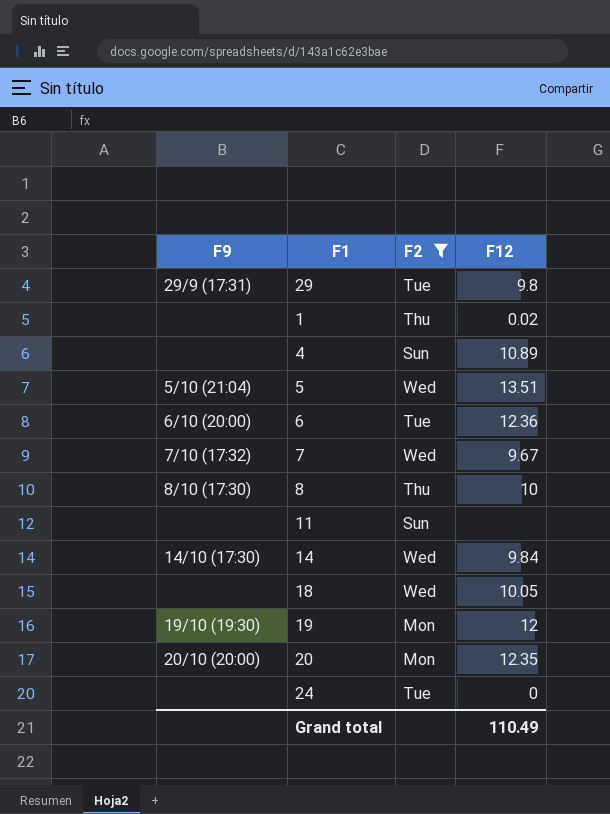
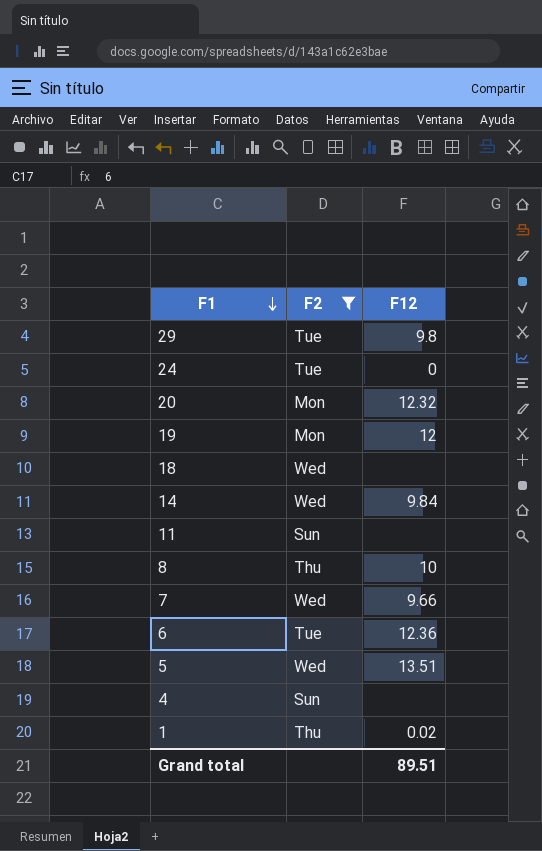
row order: none -> F1 descending
column F9 | position: 1 -> none
20 | F12: 12.35 -> 12.32
18 | F12: 10.05 -> none
7 | F12: 9.67 -> 9.66
4 | F12: 10.89 -> none
Grand total | F12: 110.49 -> 89.51

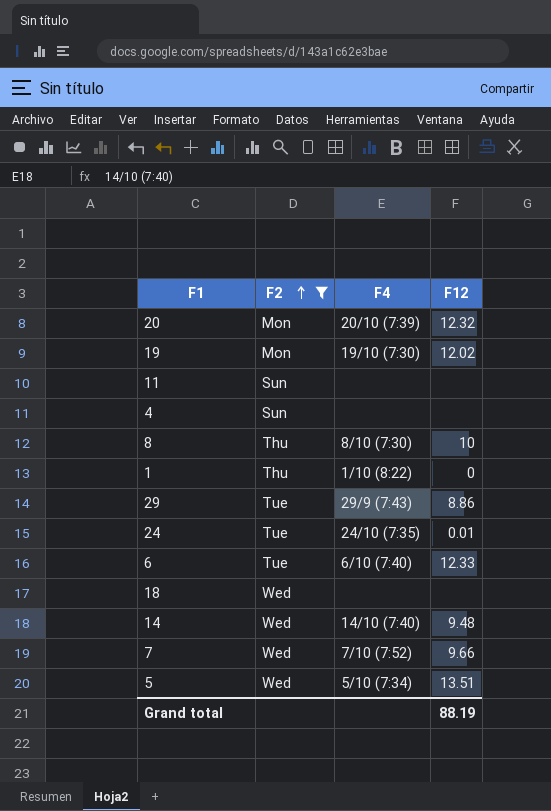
row order: F1 descending -> F2 ascending
column F4 | position: none -> 3
19 | F12: 12 -> 12.02
1 | F12: 0.02 -> 0
29 | F12: 9.8 -> 8.86
24 | F12: 0 -> 0.01
6 | F12: 12.36 -> 12.33
14 | F12: 9.84 -> 9.48
Grand total | F12: 89.51 -> 88.19

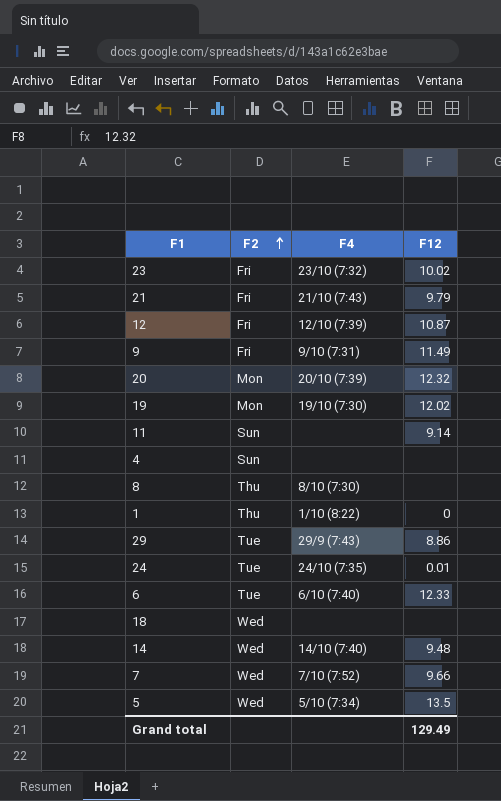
filter: F2 != Fri -> none
11 | F12: none -> 9.14
8 | F12: 10 -> none
5 | F12: 13.51 -> 13.5
Grand total | F12: 88.19 -> 129.49

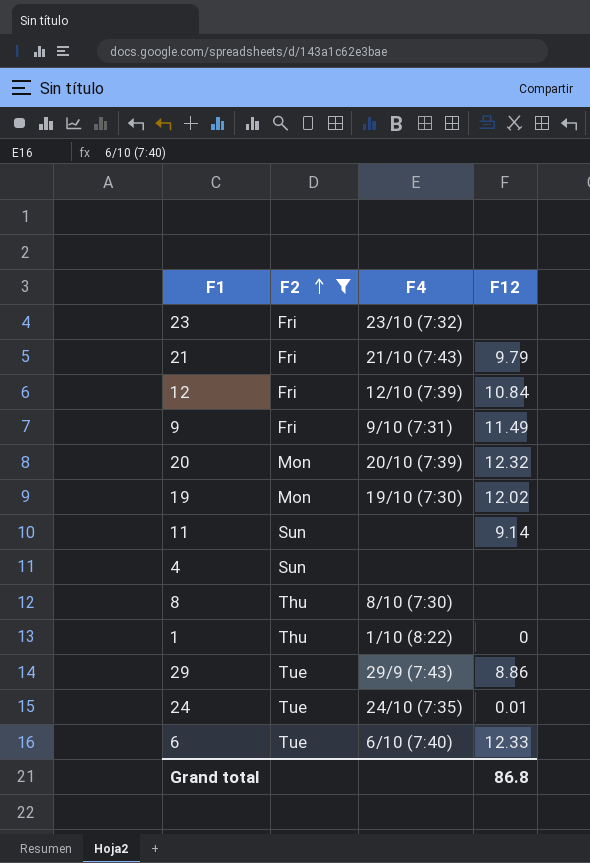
filter: none -> F2 != Wed
23 | F12: 10.02 -> none
12 | F12: 10.87 -> 10.84
Grand total | F12: 129.49 -> 86.8

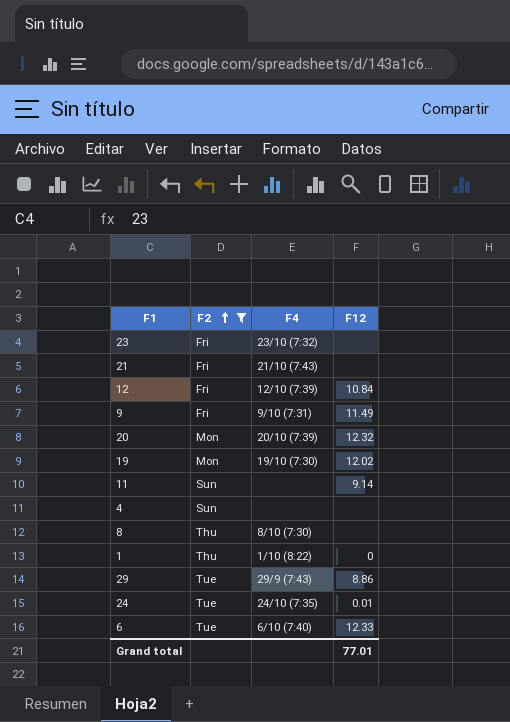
21 | F12: 9.79 -> none
Grand total | F12: 86.8 -> 77.01

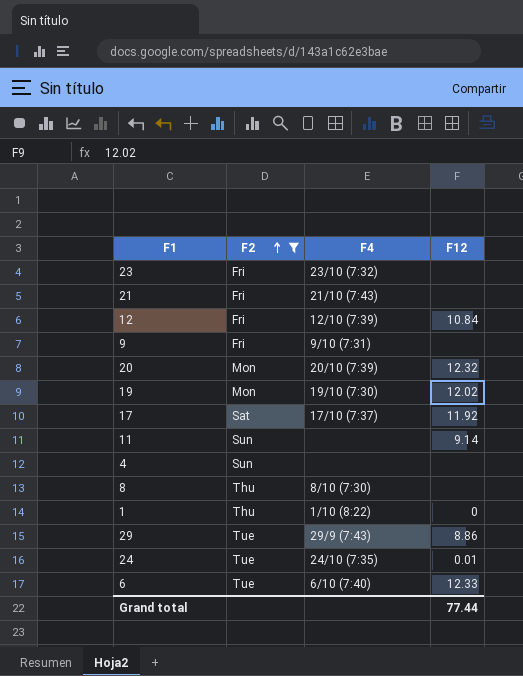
9 | F12: 11.49 -> none
row 17: none -> Sat | 17/10 (7:37) | 11.92
Grand total | F12: 77.01 -> 77.44

